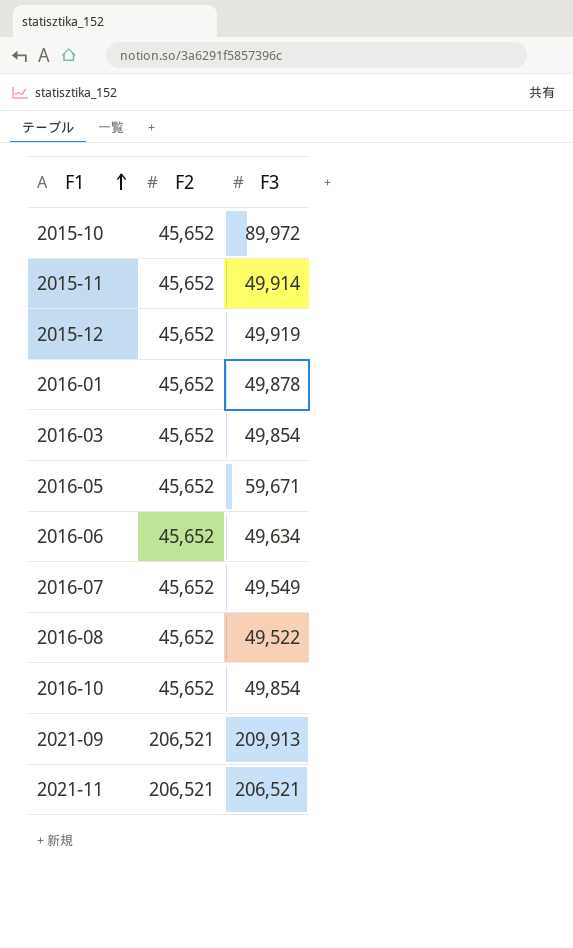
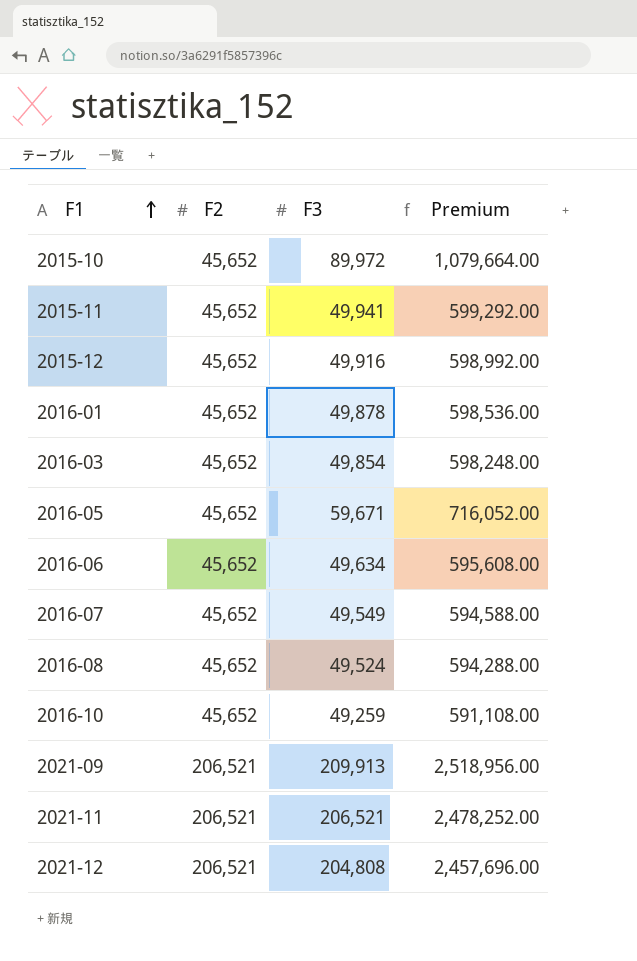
column Premium | formula: none -> [F3] * 12
2015-11 | F3: 49,914 -> 49,941
2015-12 | F3: 49,919 -> 49,916
2016-08 | F3: 49,522 -> 49,524
2016-10 | F3: 49,854 -> 49,259
row 2021-12: none -> 206,521 | 204,808 | 2,457,696.00

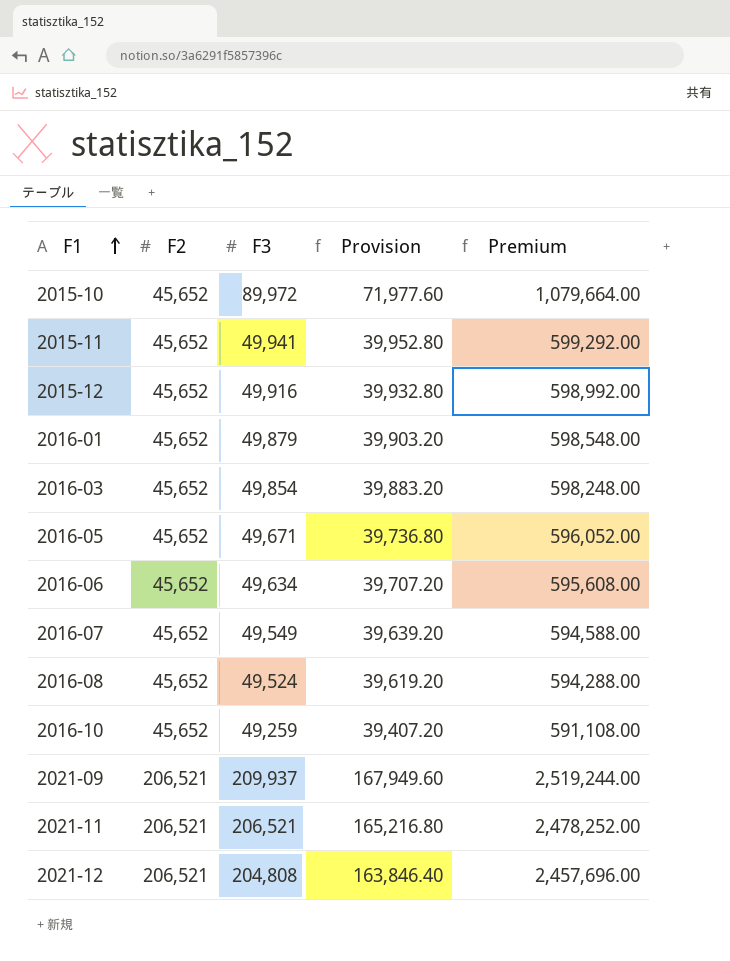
column Provision | formula: none -> [F3] * 0.8
2016-01 | F3: 49,878 -> 49,879
2016-01 | Premium: 598,536.00 -> 598,548.00
2016-05 | F3: 59,671 -> 49,671
2016-05 | Premium: 716,052.00 -> 596,052.00
2021-09 | F3: 209,913 -> 209,937
2021-09 | Premium: 2,518,956.00 -> 2,519,244.00

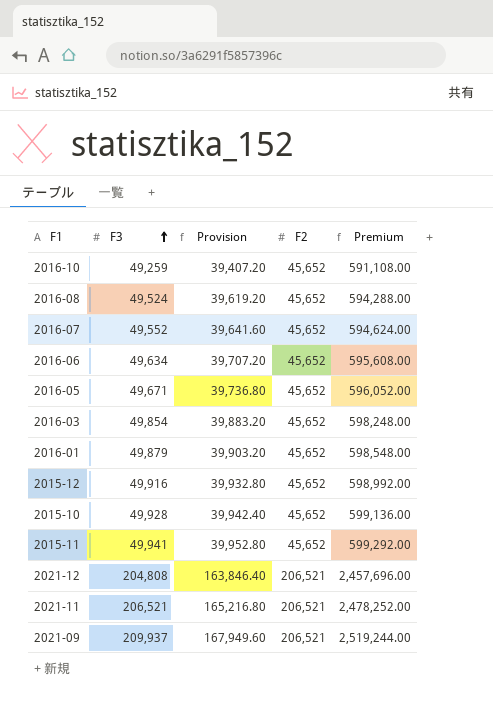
row order: F1 ascending -> F3 ascending
column F2 | position: 2 -> 4
2016-07 | F3: 49,549 -> 49,552
2016-07 | Provision: 39,639.20 -> 39,641.60
2016-07 | Premium: 594,588.00 -> 594,624.00
2015-10 | F3: 89,972 -> 49,928
2015-10 | Provision: 71,977.60 -> 39,942.40
2015-10 | Premium: 1,079,664.00 -> 599,136.00

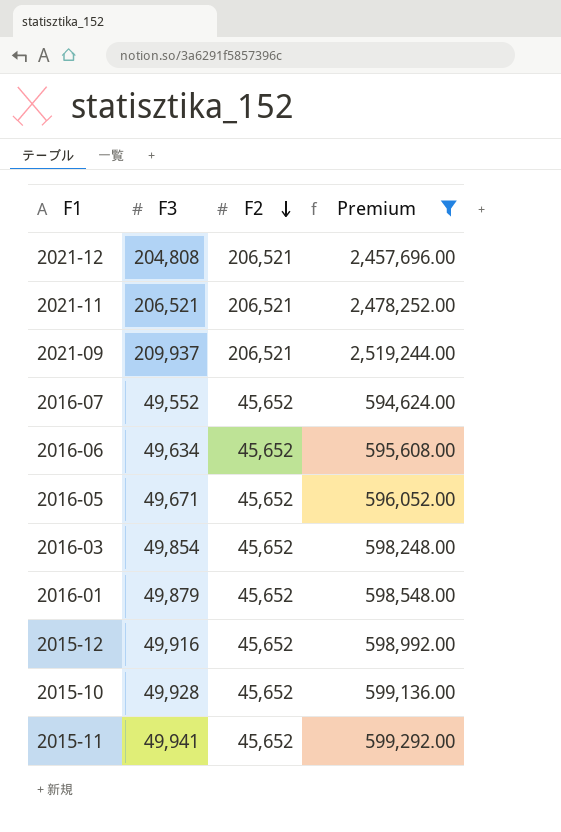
filter: none -> Premium >= 594,624.00
row order: F3 ascending -> F2 descending
column Provision | formula: [F3] * 0.8 -> none

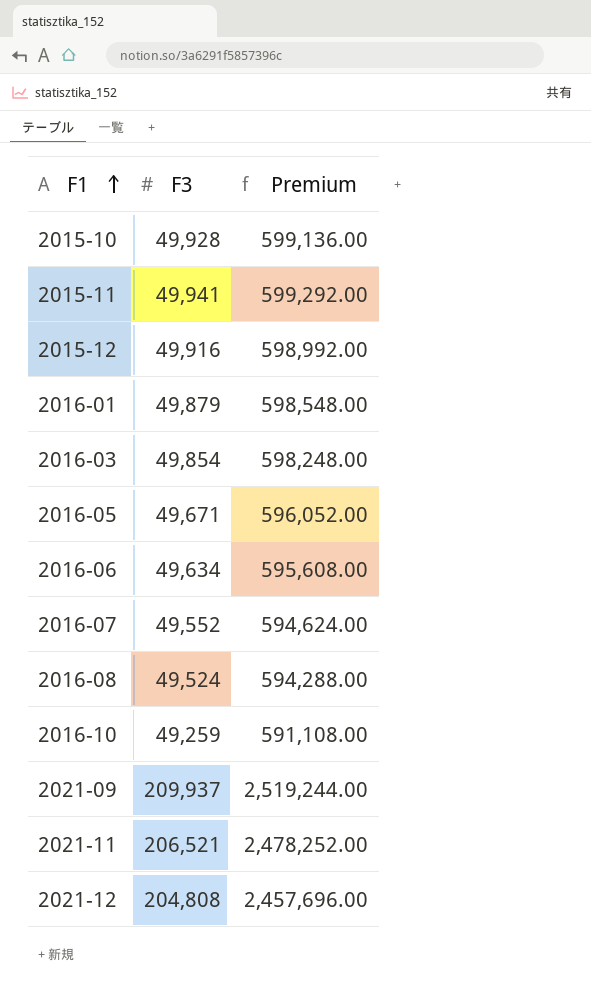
filter: Premium >= 594,624.00 -> none
row order: F2 descending -> F1 ascending
column F2 | position: 3 -> none

